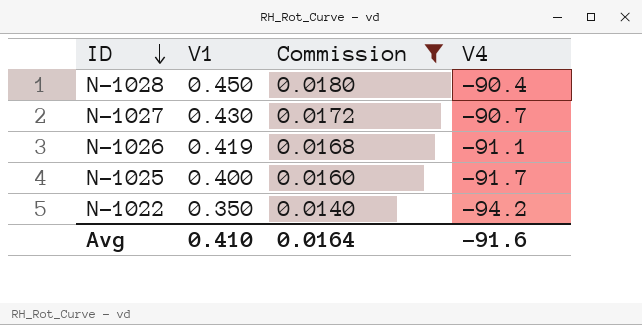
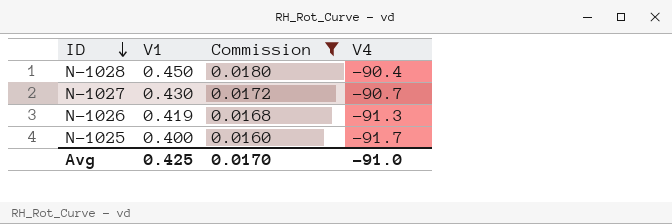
row N-1022: 0.350 | 0.0140 | -94.2 -> none
N-1026 | V4: -91.1 -> -91.3
Avg | V1: 0.410 -> 0.425
Avg | Commission: 0.0164 -> 0.0170
Avg | V4: -91.6 -> -91.0

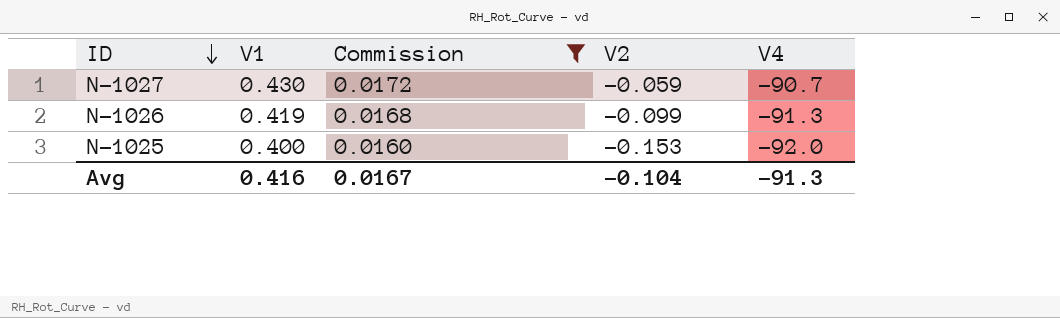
column V2 | position: none -> 4
row N-1028: 0.450 | 0.0180 | -90.4 -> none
N-1025 | V4: -91.7 -> -92.0
Avg | V1: 0.425 -> 0.416
Avg | Commission: 0.0170 -> 0.0167
Avg | V4: -91.0 -> -91.3

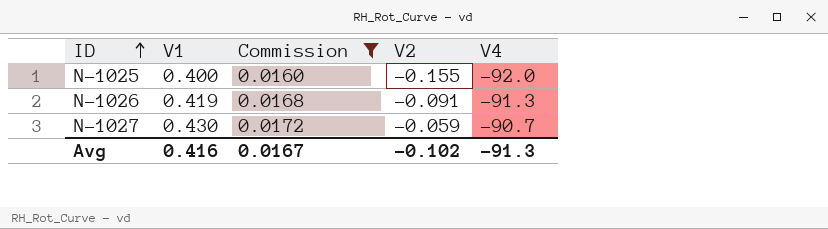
row order: ID descending -> ID ascending
N-1025 | V2: -0.153 -> -0.155
N-1026 | V2: -0.099 -> -0.091
Avg | V2: -0.104 -> -0.102

